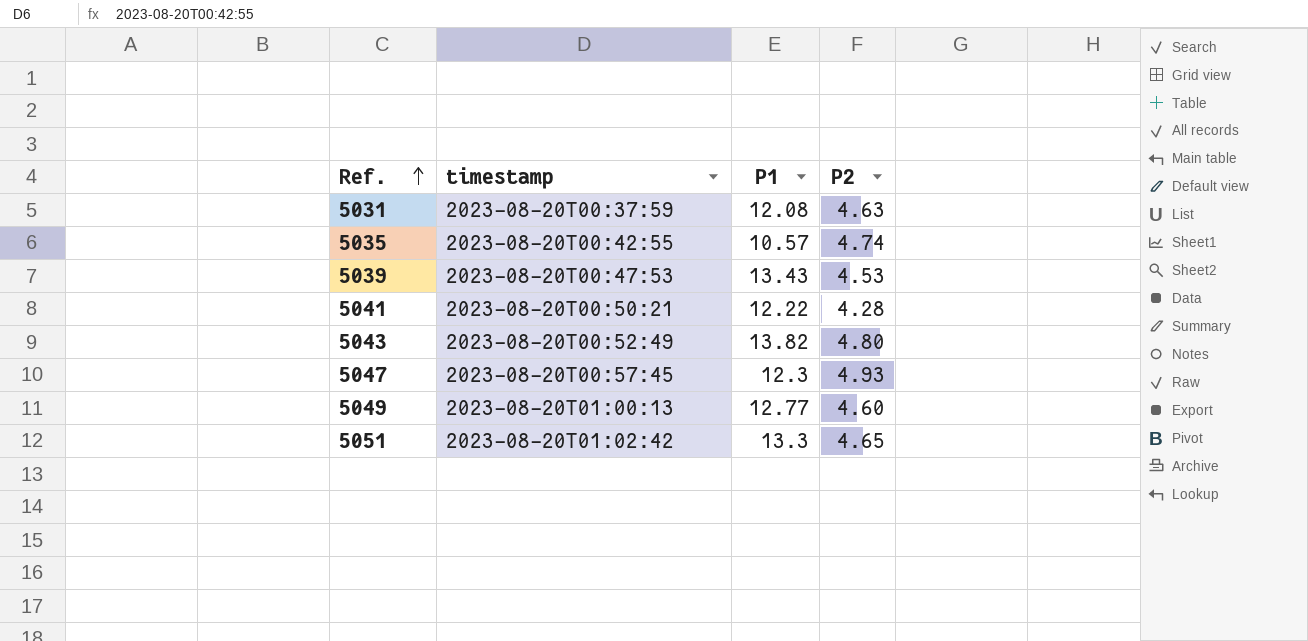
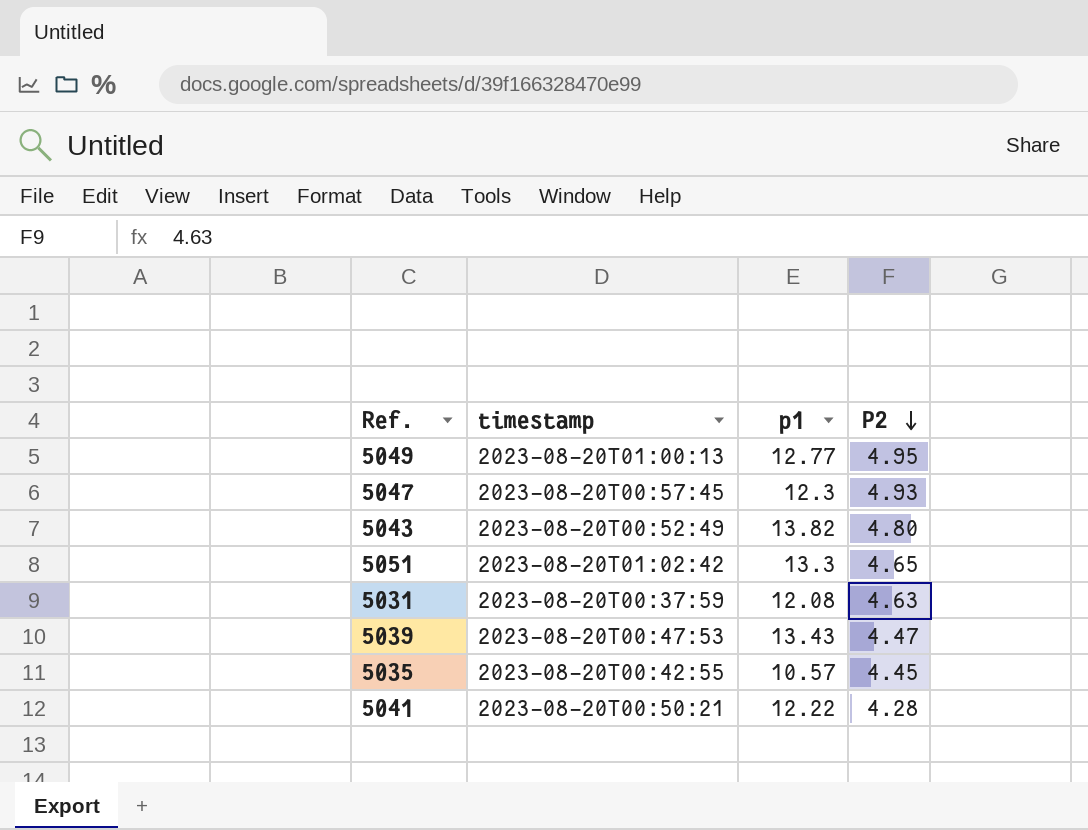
row order: Ref. ascending -> P2 descending
column name: P1 -> p1
5049 | P2: 4.60 -> 4.95
5039 | P2: 4.53 -> 4.47
5035 | P2: 4.74 -> 4.45

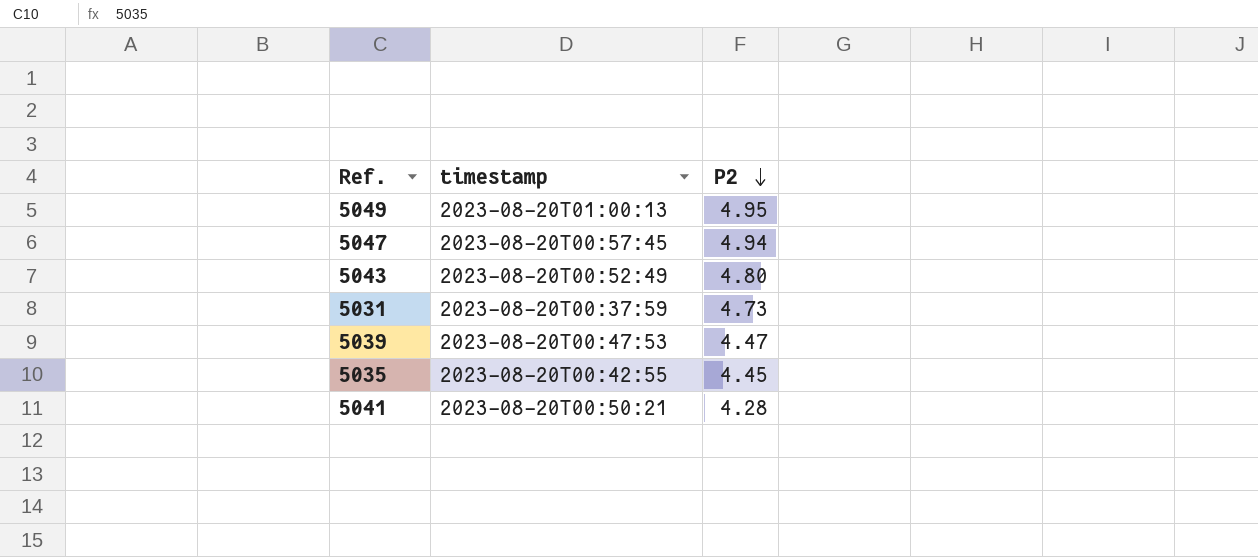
column p1 | position: 3 -> none
row 5051: 2023-08-20T01:02:42 | 13.3 | 4.65 -> none
5047 | P2: 4.93 -> 4.94
5031 | P2: 4.63 -> 4.73

